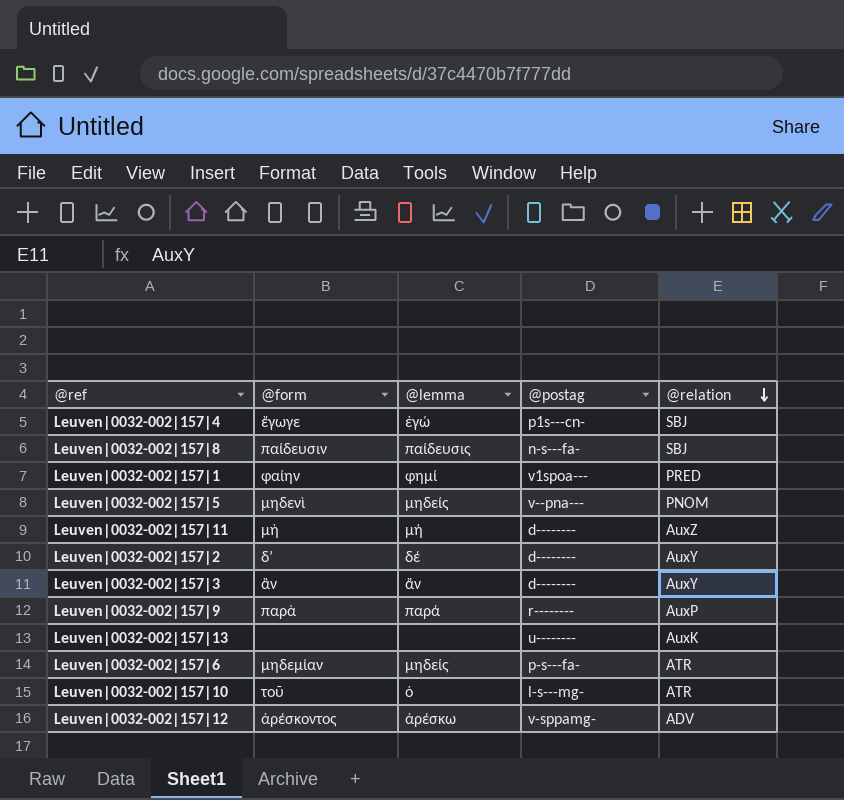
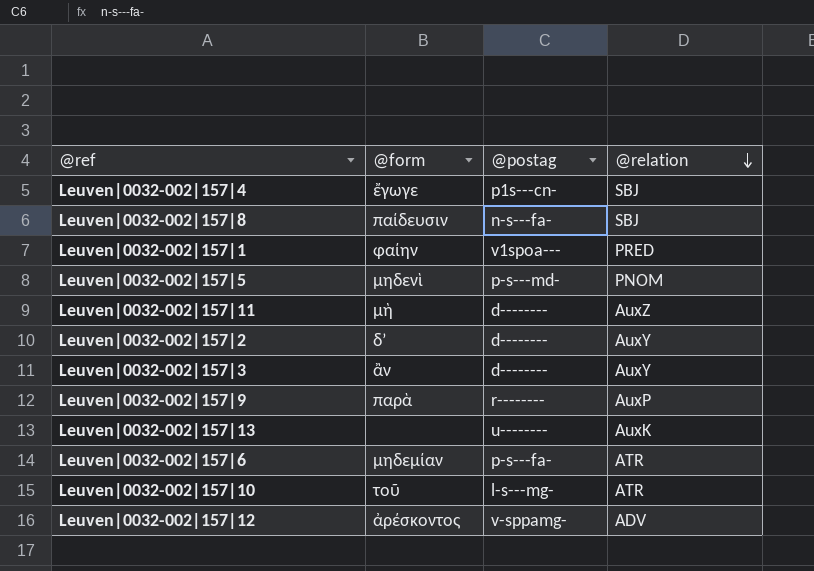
column @lemma | position: 3 -> none
Leuven|0032-002|157|5 | @postag: v--pna--- -> p-s---md-

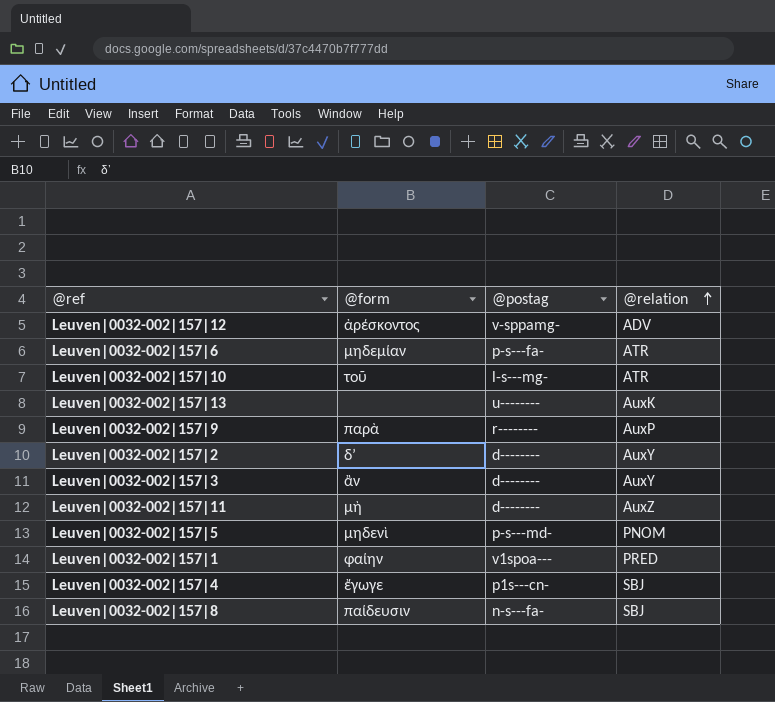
row order: @relation descending -> @relation ascending

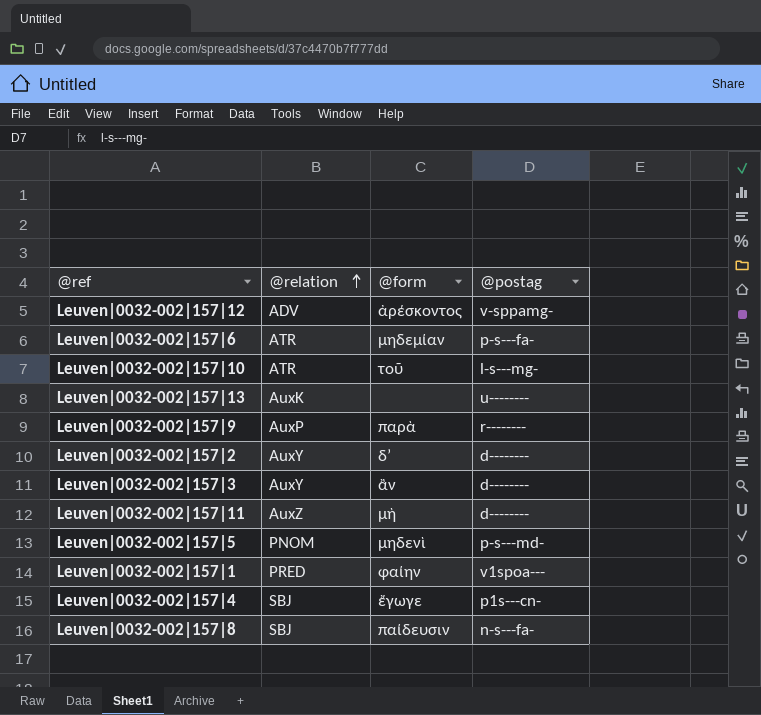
column @relation | position: 4 -> 2

